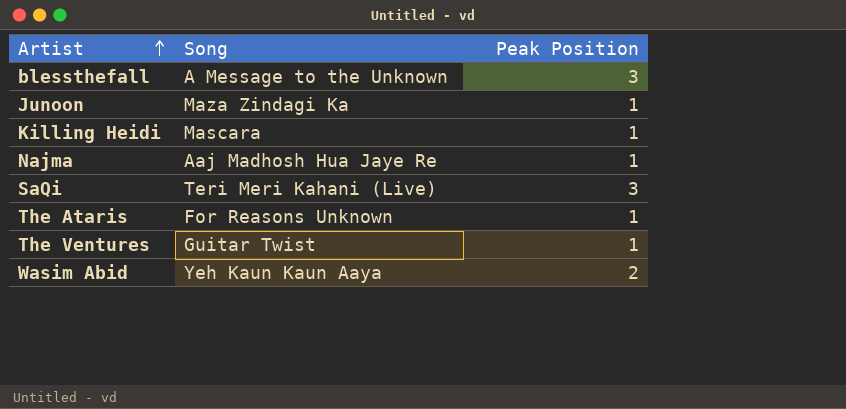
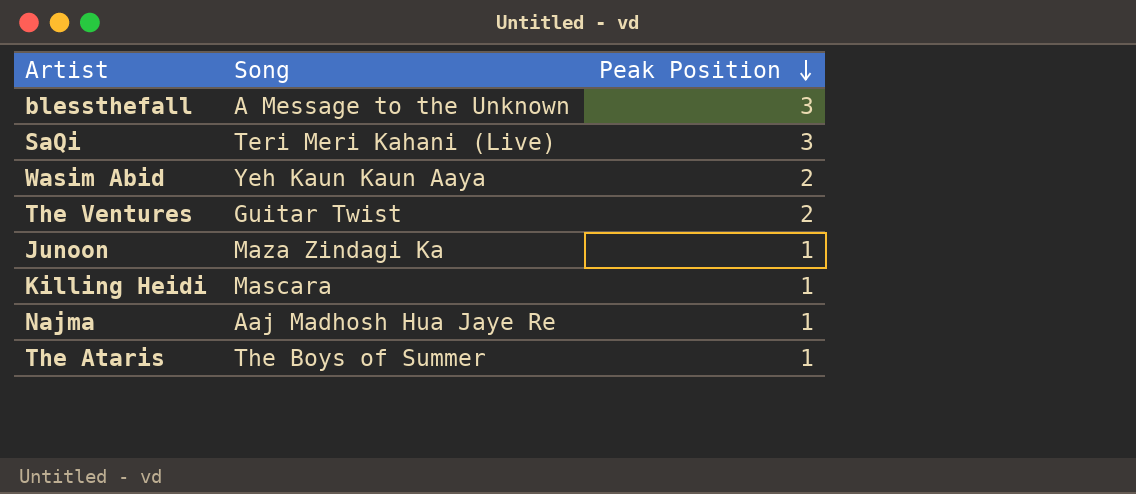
row order: Artist ascending -> Peak Position descending
The Ventures | Peak Position: 1 -> 2
The Ataris | Song: For Reasons Unknown -> The Boys of Summer

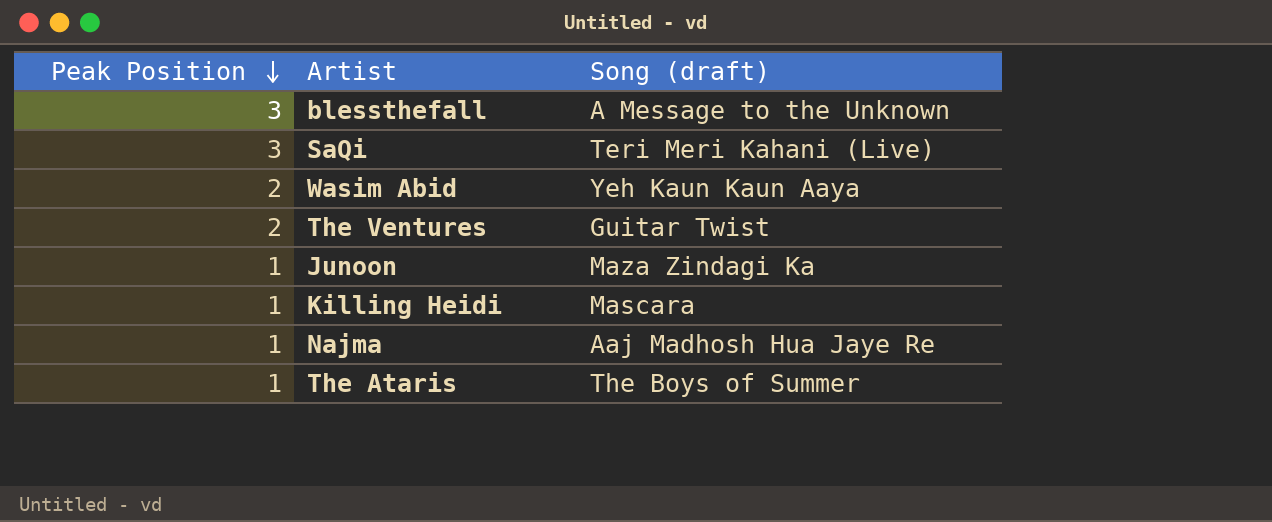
column Peak Position | position: 3 -> 1
column name: Song -> Song (draft)

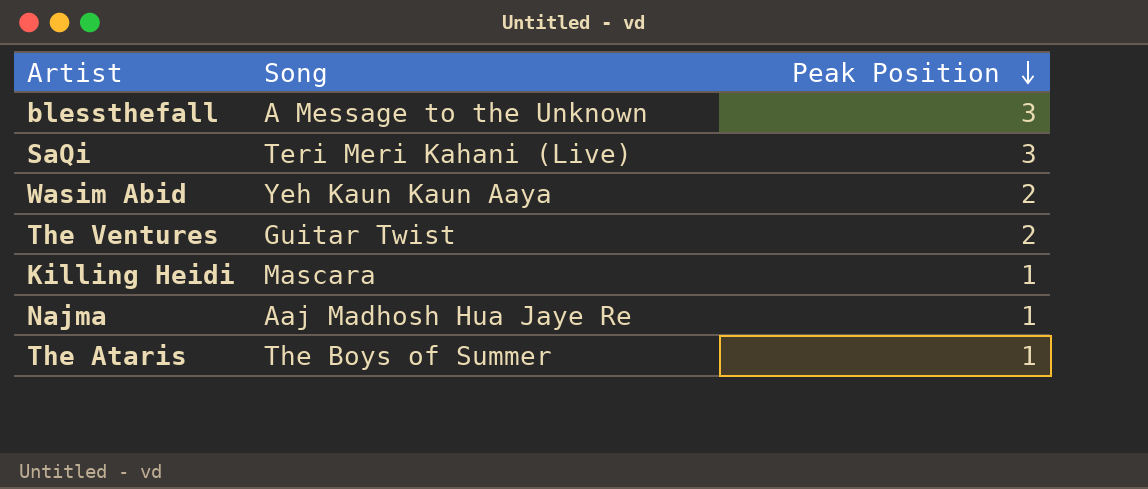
column name: Song (draft) -> Song
column Peak Position | position: 1 -> 3
row Junoon: 1 | Maza Zindagi Ka -> none

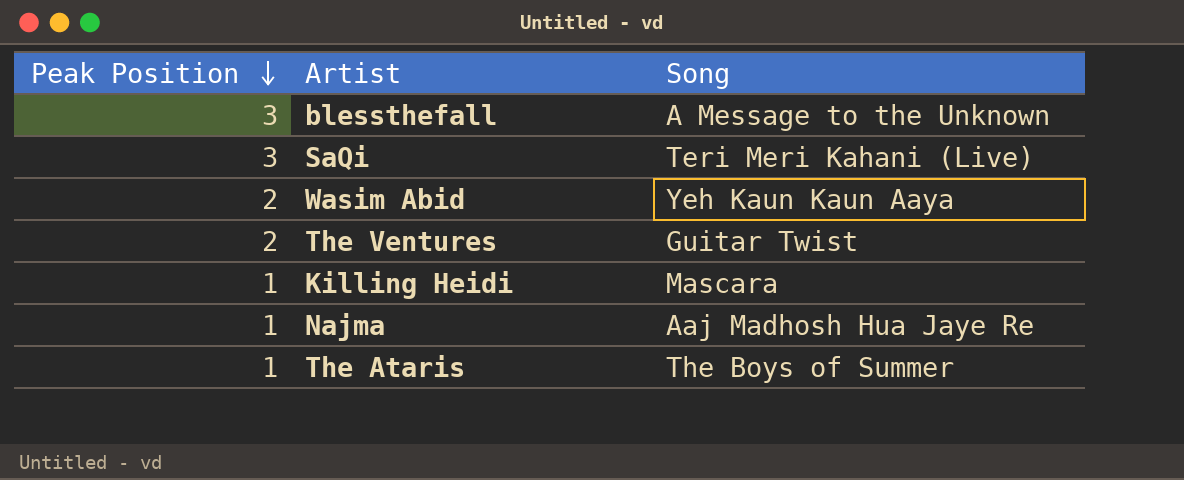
column Peak Position | position: 3 -> 1

